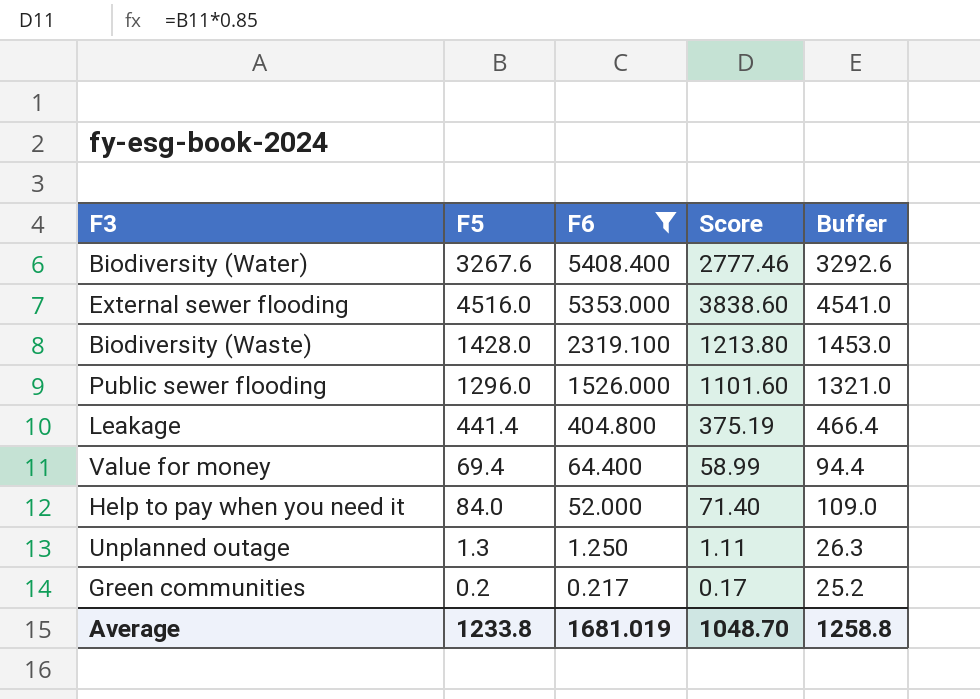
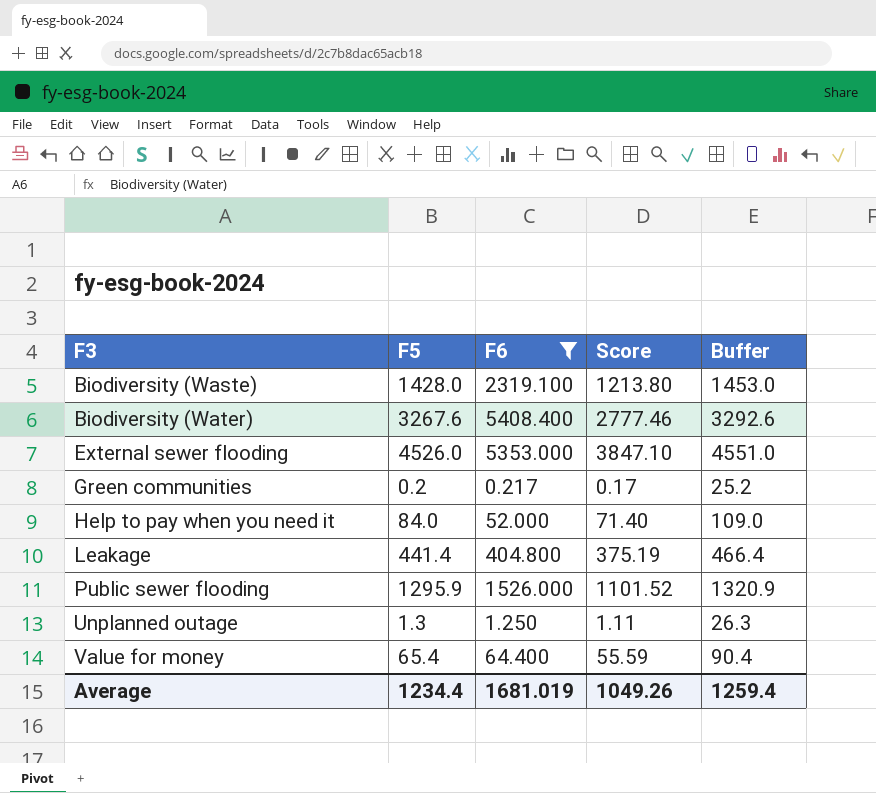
row order: F6 descending -> F3 ascending
External sewer flooding | F5: 4516.0 -> 4526.0
External sewer flooding | Score: 3838.60 -> 3847.10
External sewer flooding | Buffer: 4541.0 -> 4551.0
Public sewer flooding | F5: 1296.0 -> 1295.9
Public sewer flooding | Score: 1101.60 -> 1101.52
Public sewer flooding | Buffer: 1321.0 -> 1320.9
Value for money | F5: 69.4 -> 65.4
Value for money | Score: 58.99 -> 55.59
Value for money | Buffer: 94.4 -> 90.4
Average | F5: 1233.8 -> 1234.4
Average | Score: 1048.70 -> 1049.26
Average | Buffer: 1258.8 -> 1259.4

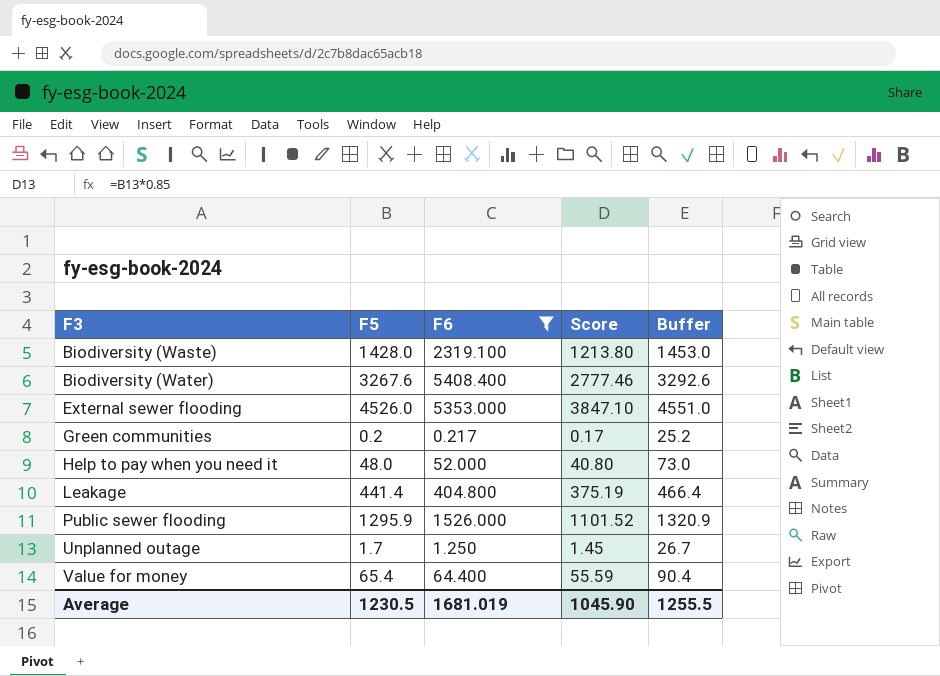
Help to pay when you need it | F5: 84.0 -> 48.0
Help to pay when you need it | Score: 71.40 -> 40.80
Help to pay when you need it | Buffer: 109.0 -> 73.0
Unplanned outage | F5: 1.3 -> 1.7
Unplanned outage | Score: 1.11 -> 1.45
Unplanned outage | Buffer: 26.3 -> 26.7
Average | F5: 1234.4 -> 1230.5
Average | Score: 1049.26 -> 1045.90
Average | Buffer: 1259.4 -> 1255.5

